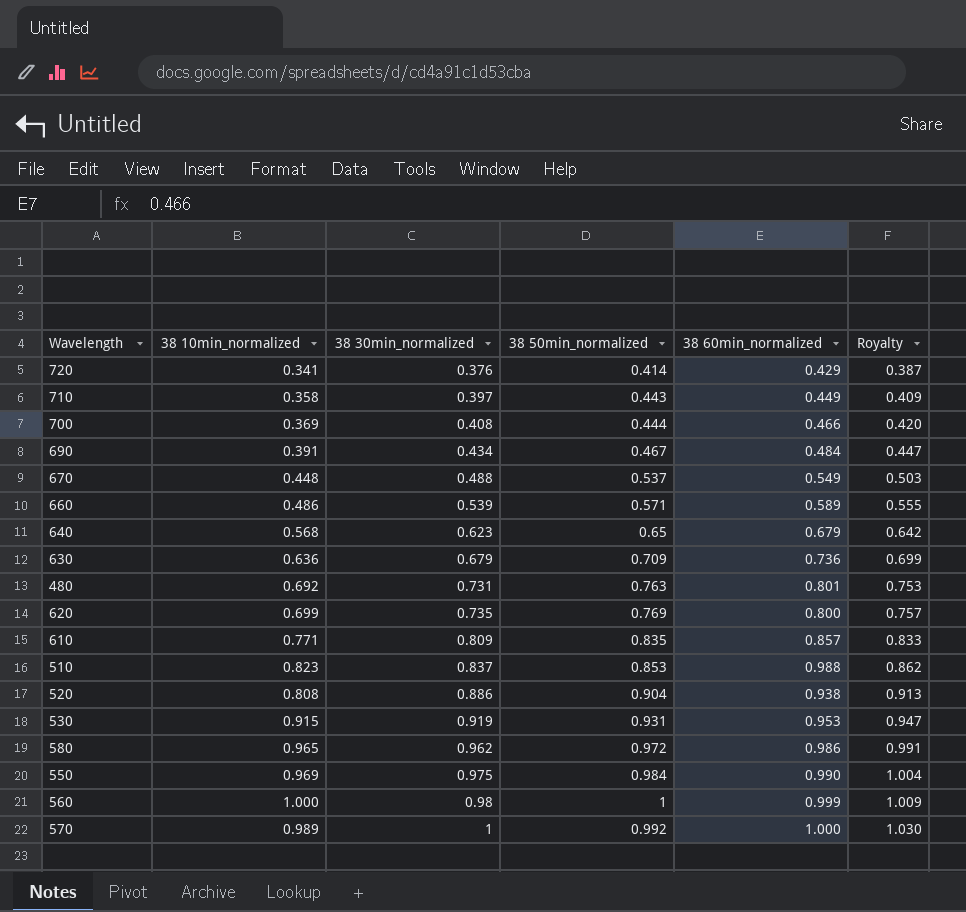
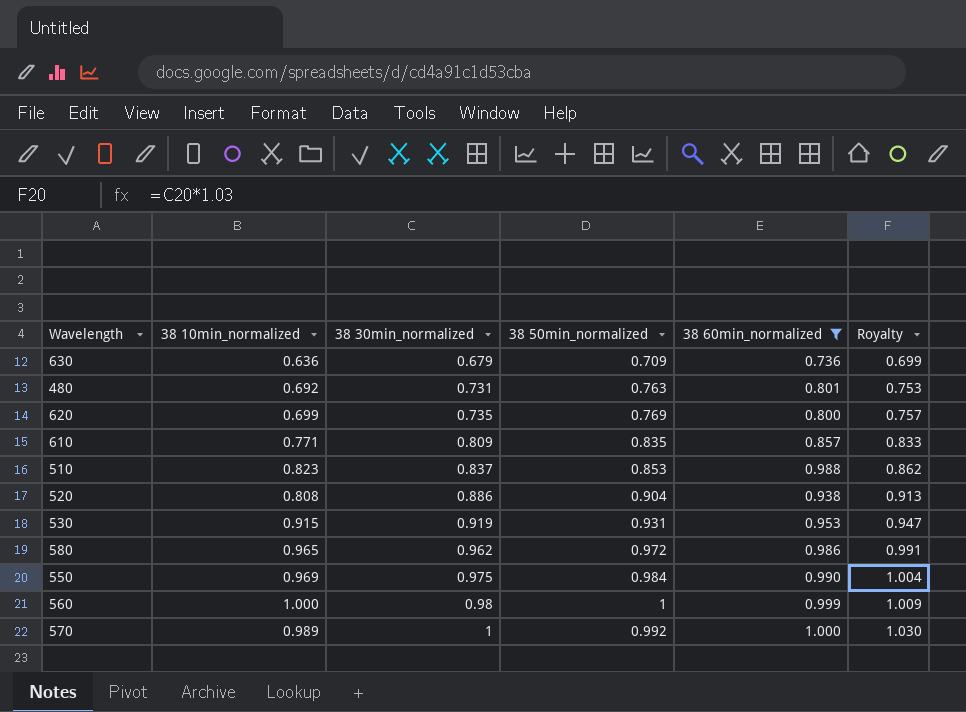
filter: none -> 38 60min_normalized >= 0.736

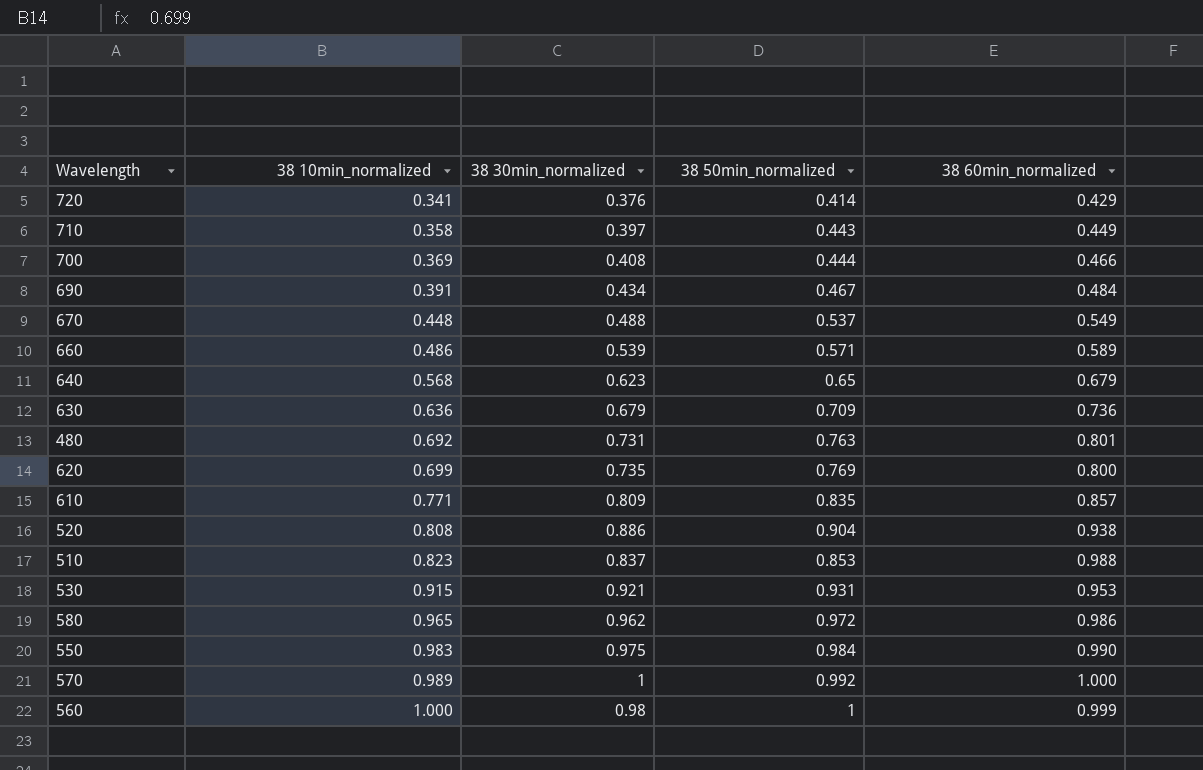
filter: 38 60min_normalized >= 0.736 -> none
row order: 38 30min_normalized ascending -> 38 10min_normalized ascending
column Royalty | formula: [38 30min_normalized] * 1.03 -> none
530 | 38 30min_normalized: 0.919 -> 0.921
550 | 38 10min_normalized: 0.969 -> 0.983

